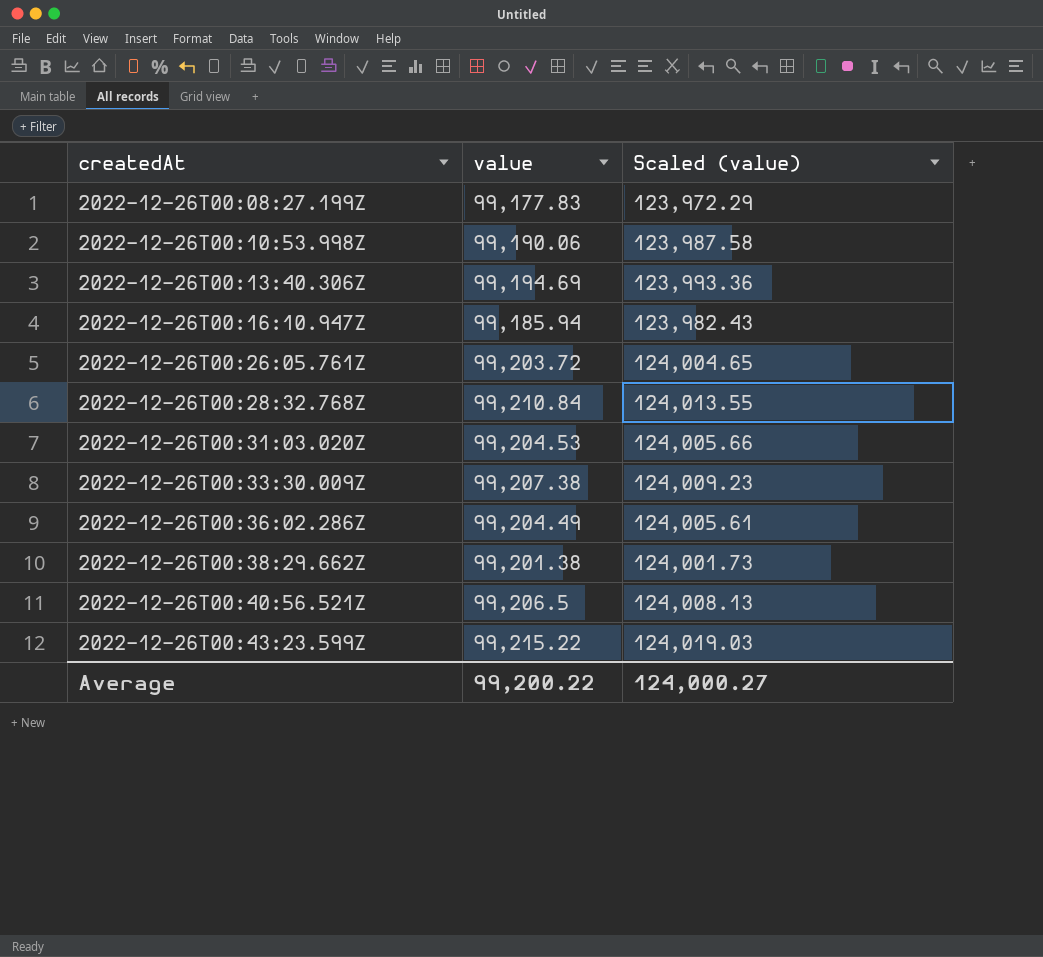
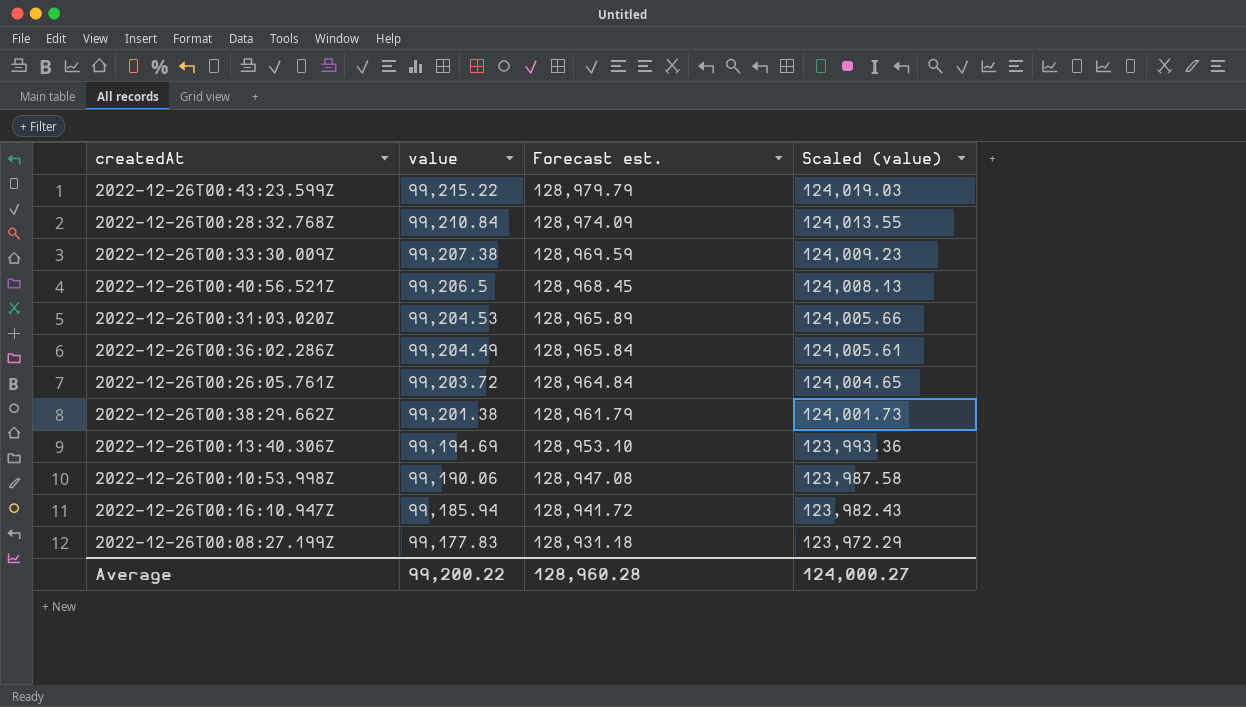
row order: createdAt ascending -> value descending
column Forecast est. | formula: none -> [value] * 1.3

